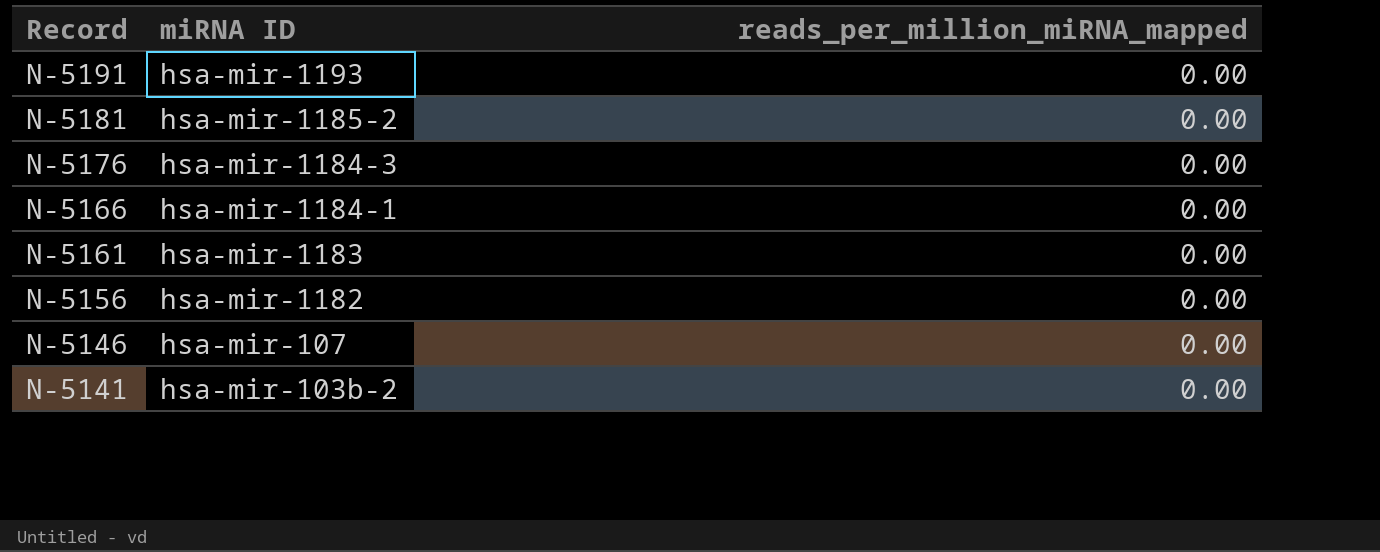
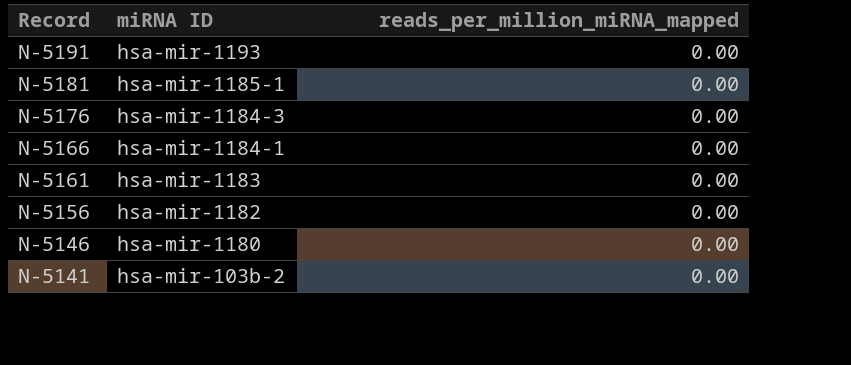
N-5181 | miRNA ID: hsa-mir-1185-2 -> hsa-mir-1185-1
N-5146 | miRNA ID: hsa-mir-107 -> hsa-mir-1180

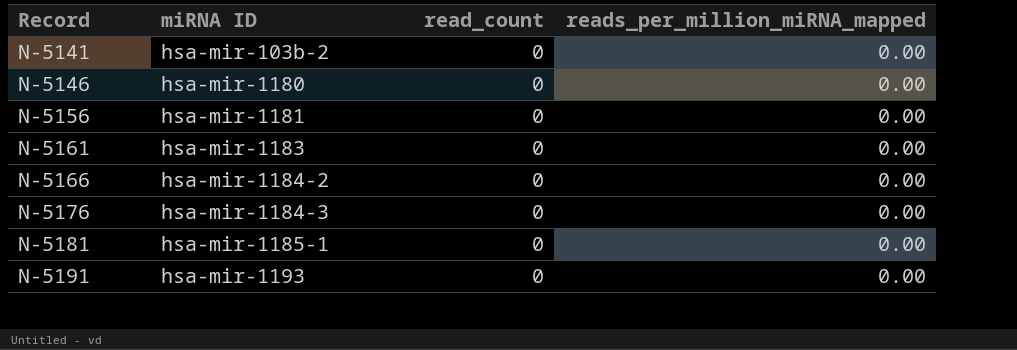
row order: Record descending -> Record ascending
column read_count | position: none -> 3
N-5156 | miRNA ID: hsa-mir-1182 -> hsa-mir-1181
N-5166 | miRNA ID: hsa-mir-1184-1 -> hsa-mir-1184-2

